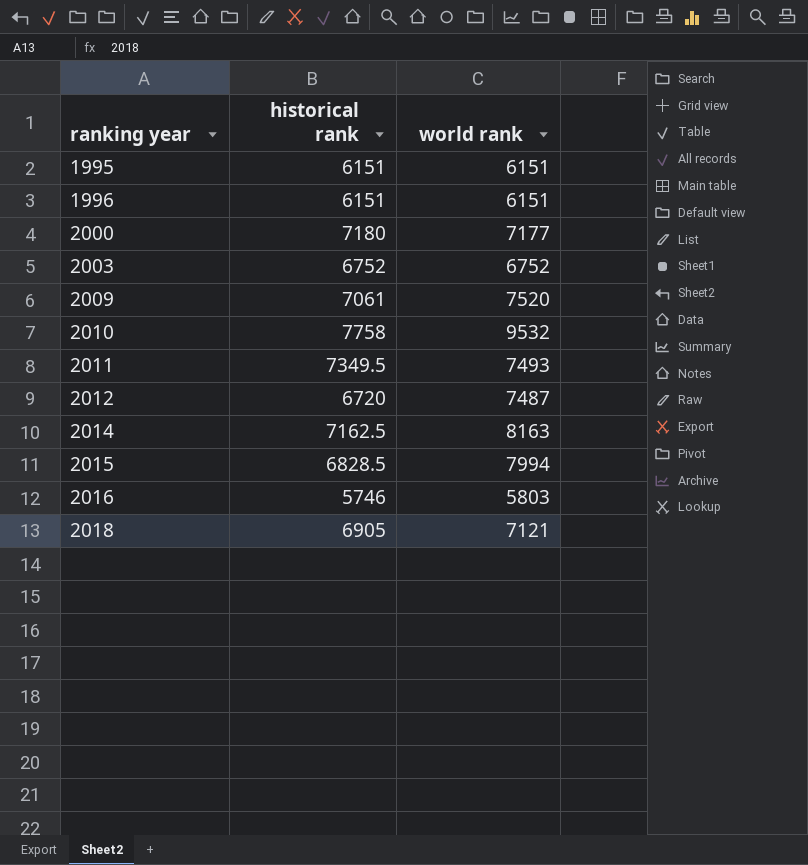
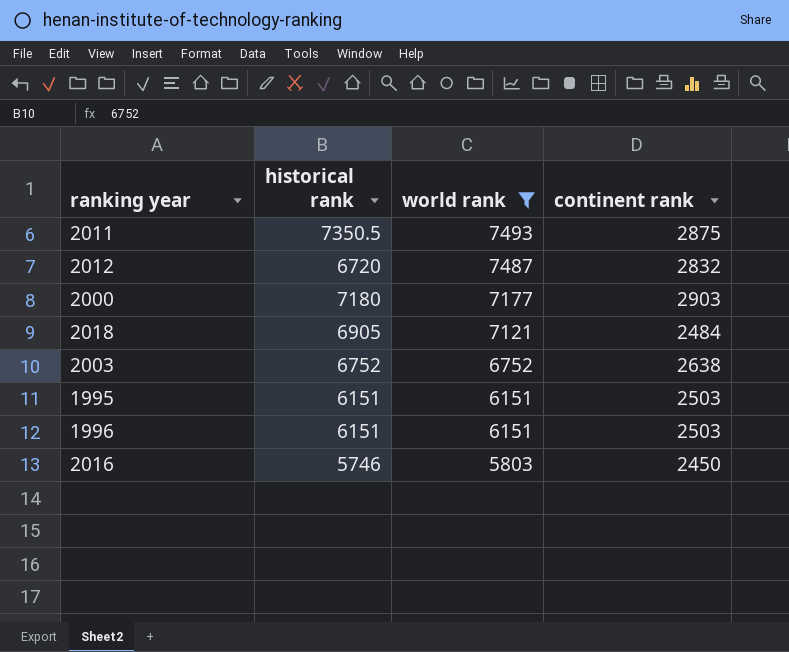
filter: none -> world rank <= 7493
row order: ranking year ascending -> world rank descending
column continent rank | position: none -> 4
2011 | historical rank: 7349.5 -> 7350.5

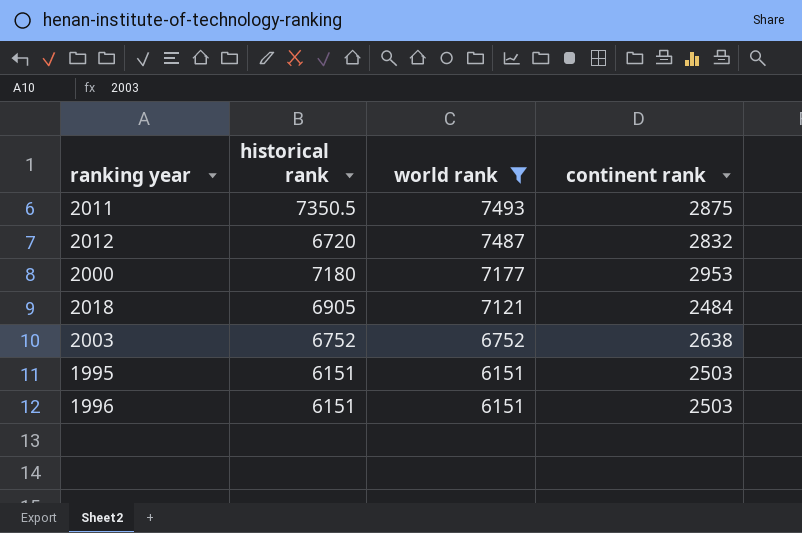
row 2016: 5746 | 5803 | 2450 -> none
2000 | continent rank: 2903 -> 2953

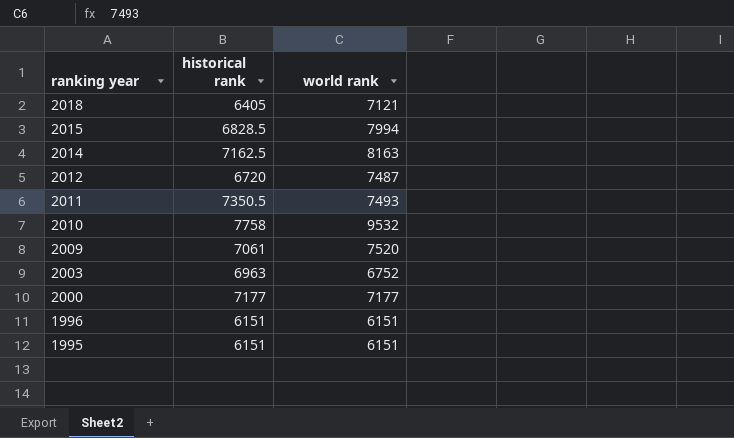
filter: world rank <= 7493 -> none
row order: world rank descending -> ranking year descending
column continent rank | position: 4 -> none
2018 | historical rank: 6905 -> 6405
2003 | historical rank: 6752 -> 6963
2000 | historical rank: 7180 -> 7177

